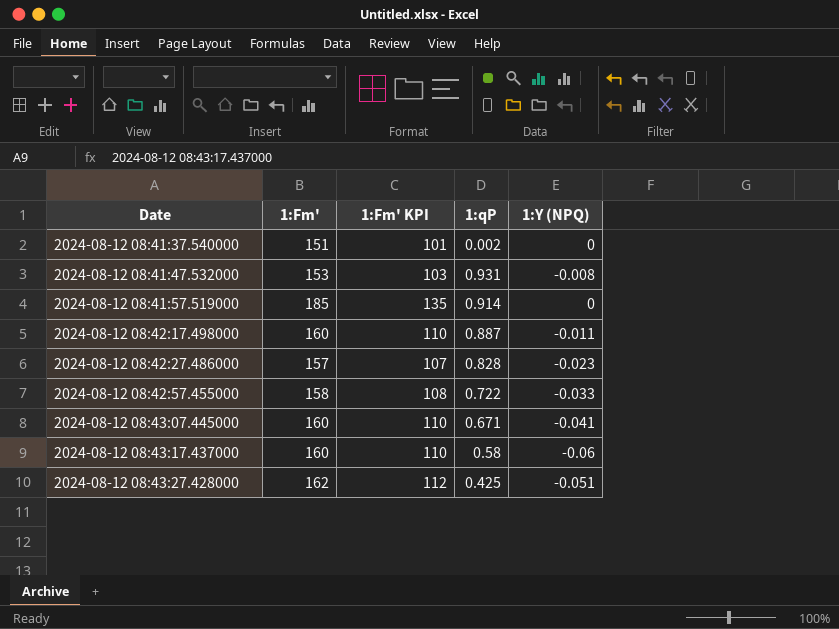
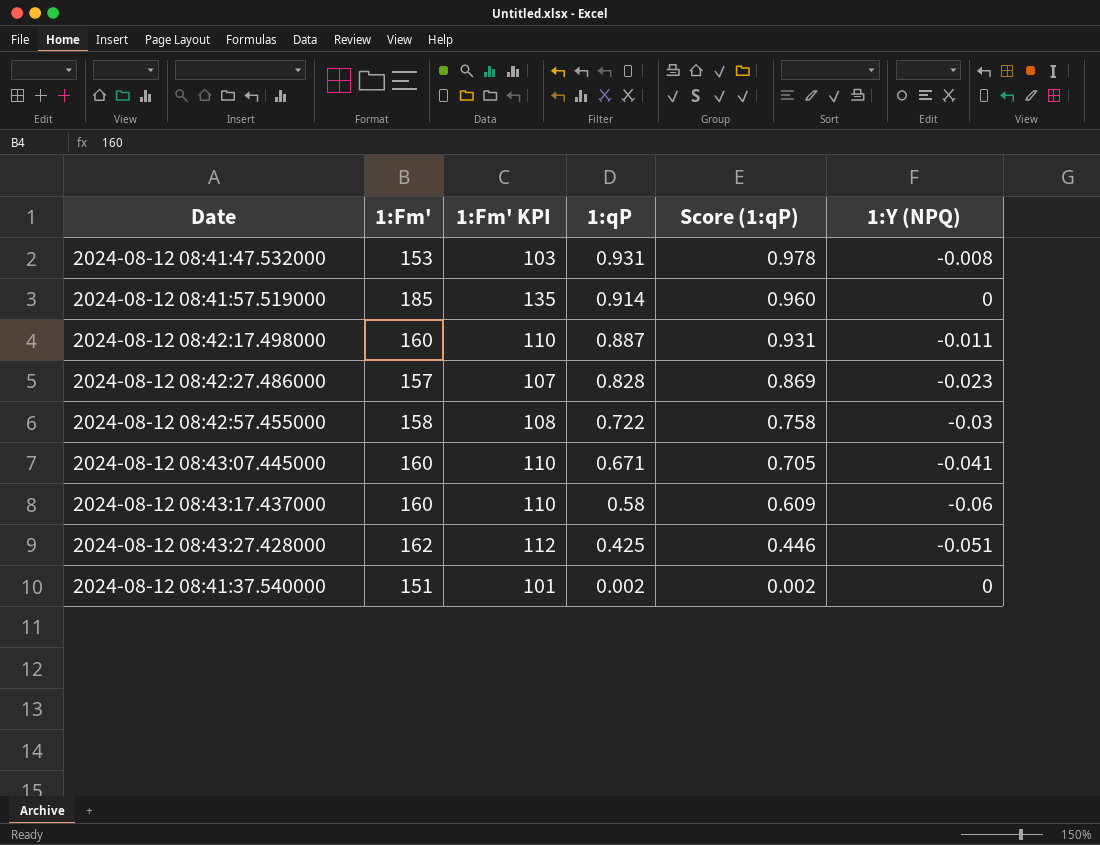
row order: Date ascending -> 1:qP descending
column Score (1:qP) | formula: none -> [1:qP] * 1.05
2024-08-12 08:42:57.455000 | 1:Y (NPQ): -0.033 -> -0.03

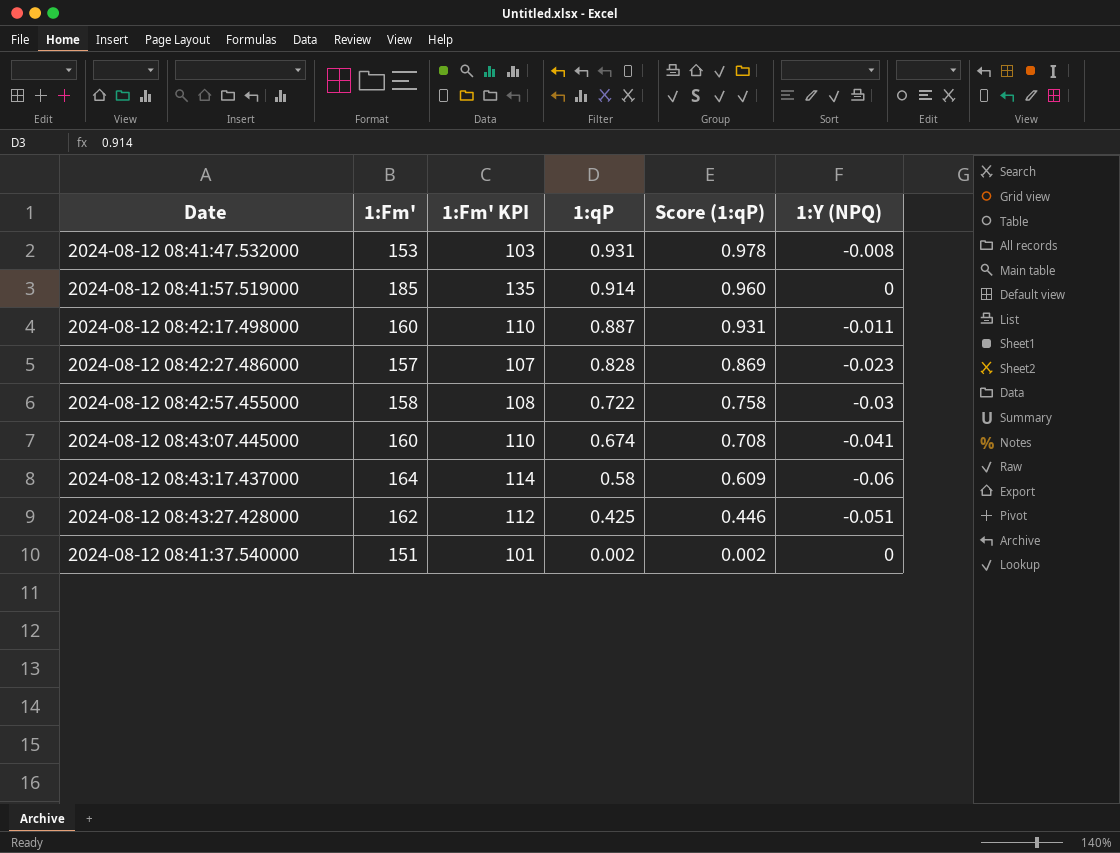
2024-08-12 08:43:07.445000 | 1:qP: 0.671 -> 0.674
2024-08-12 08:43:07.445000 | Score (1:qP): 0.705 -> 0.708
2024-08-12 08:43:17.437000 | 1:Fm': 160 -> 164
2024-08-12 08:43:17.437000 | 1:Fm' KPI: 110 -> 114

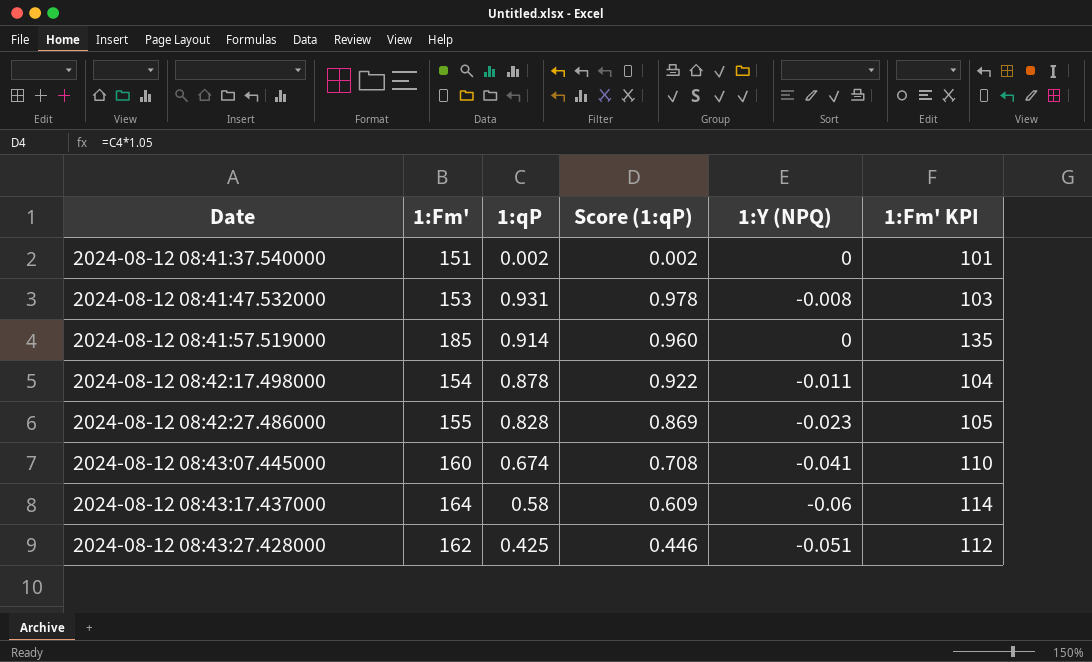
row order: 1:qP descending -> Date ascending
column 1:Fm' KPI | position: 3 -> 6
row 2024-08-12 08:42:57.455000: 158 | 108 | 0.722 | 0.758 | -0.03 -> none
2024-08-12 08:42:17.498000 | 1:Fm': 160 -> 154
2024-08-12 08:42:17.498000 | 1:qP: 0.887 -> 0.878
2024-08-12 08:42:17.498000 | Score (1:qP): 0.931 -> 0.922
2024-08-12 08:42:17.498000 | 1:Fm' KPI: 110 -> 104
2024-08-12 08:42:27.486000 | 1:Fm': 157 -> 155
2024-08-12 08:42:27.486000 | 1:Fm' KPI: 107 -> 105

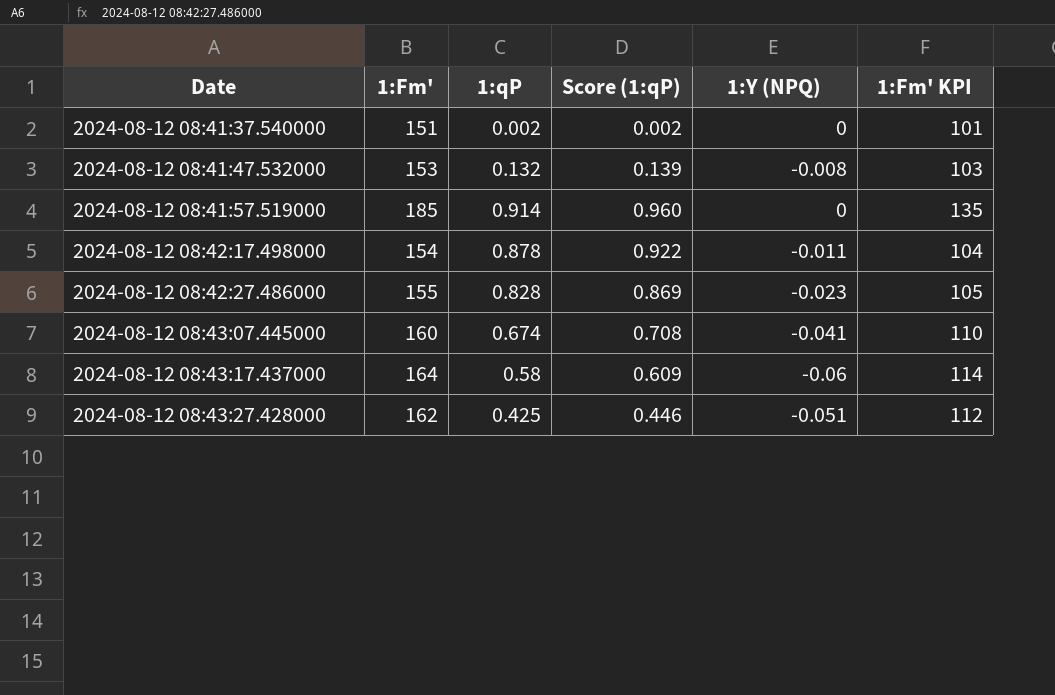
2024-08-12 08:41:47.532000 | 1:qP: 0.931 -> 0.132
2024-08-12 08:41:47.532000 | Score (1:qP): 0.978 -> 0.139

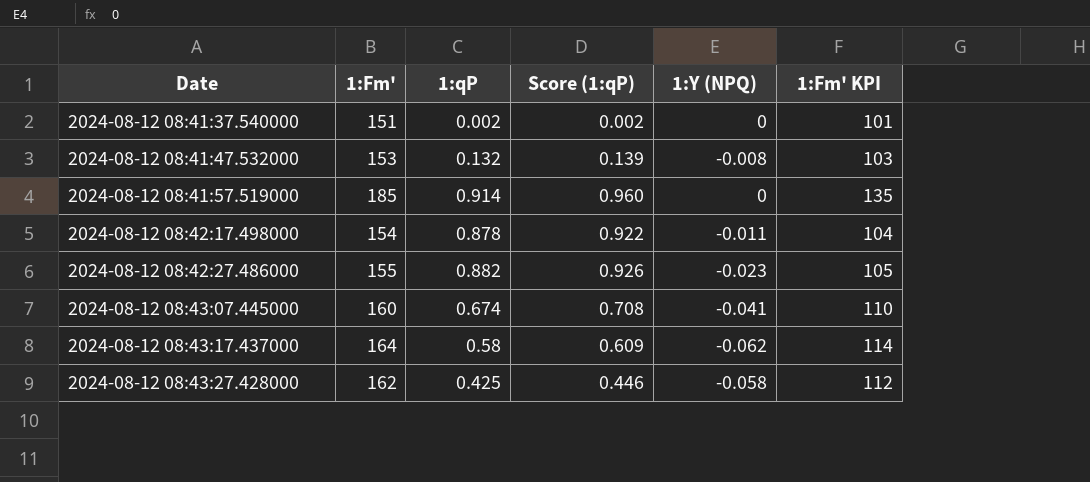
2024-08-12 08:42:27.486000 | 1:qP: 0.828 -> 0.882
2024-08-12 08:42:27.486000 | Score (1:qP): 0.869 -> 0.926
2024-08-12 08:43:17.437000 | 1:Y (NPQ): -0.06 -> -0.062
2024-08-12 08:43:27.428000 | 1:Y (NPQ): -0.051 -> -0.058

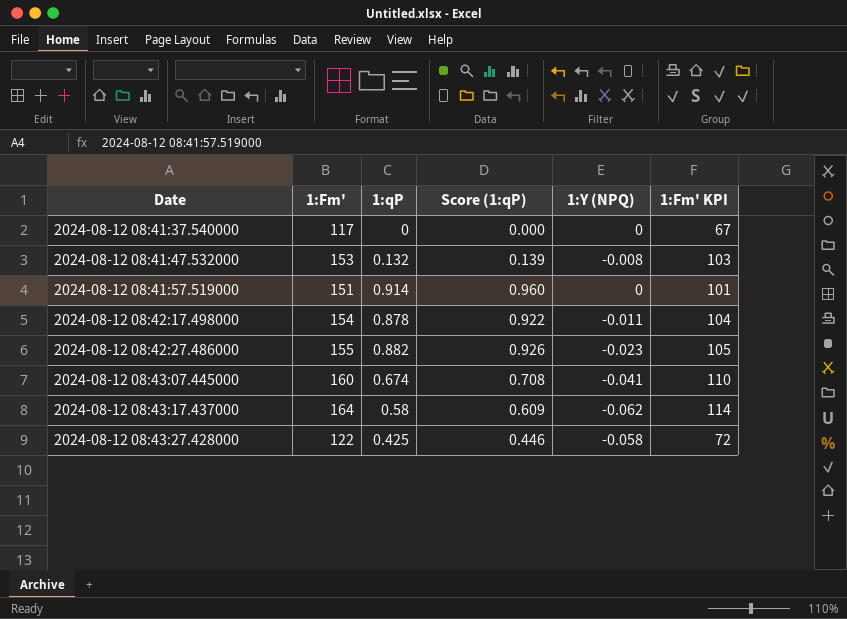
2024-08-12 08:41:37.540000 | 1:Fm': 151 -> 117
2024-08-12 08:41:37.540000 | 1:qP: 0.002 -> 0
2024-08-12 08:41:37.540000 | Score (1:qP): 0.002 -> 0.000
2024-08-12 08:41:37.540000 | 1:Fm' KPI: 101 -> 67
2024-08-12 08:41:57.519000 | 1:Fm': 185 -> 151
2024-08-12 08:41:57.519000 | 1:Fm' KPI: 135 -> 101
2024-08-12 08:43:27.428000 | 1:Fm': 162 -> 122
2024-08-12 08:43:27.428000 | 1:Fm' KPI: 112 -> 72

